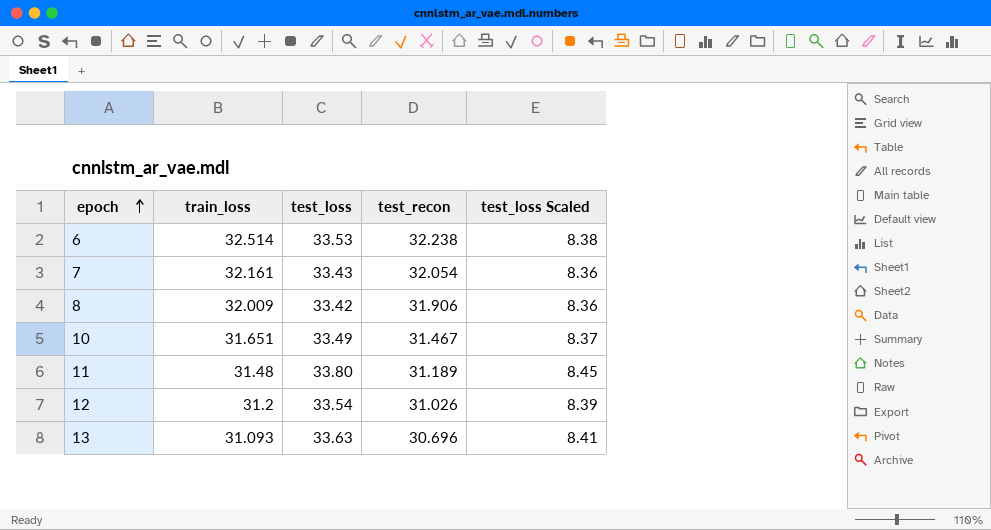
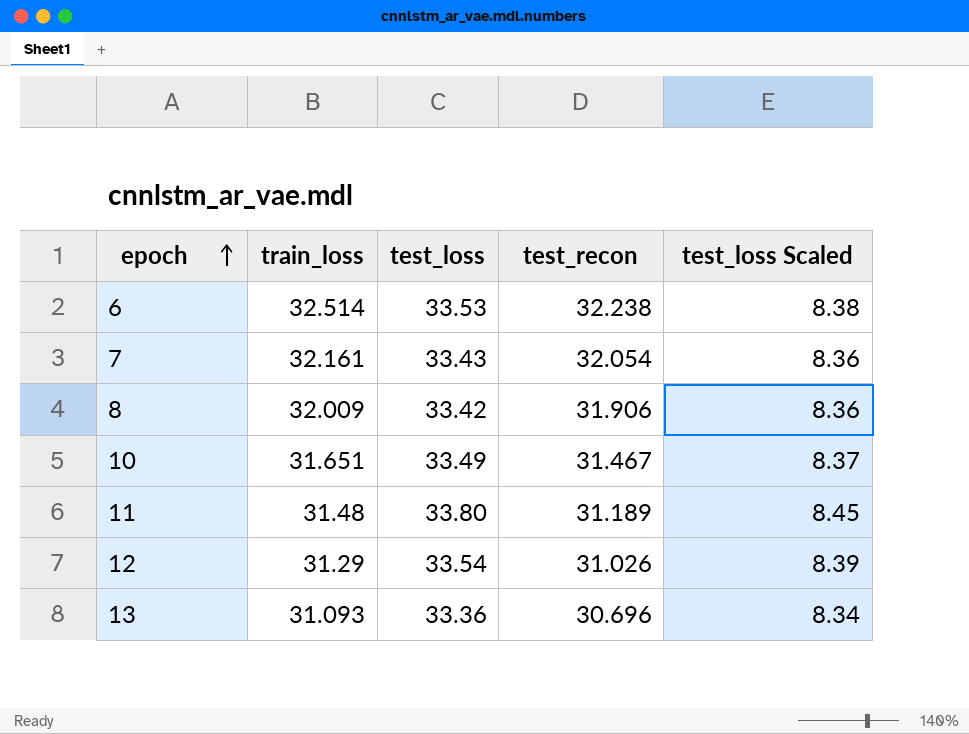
12 | train_loss: 31.2 -> 31.29
13 | test_loss: 33.63 -> 33.36
13 | test_loss Scaled: 8.41 -> 8.34

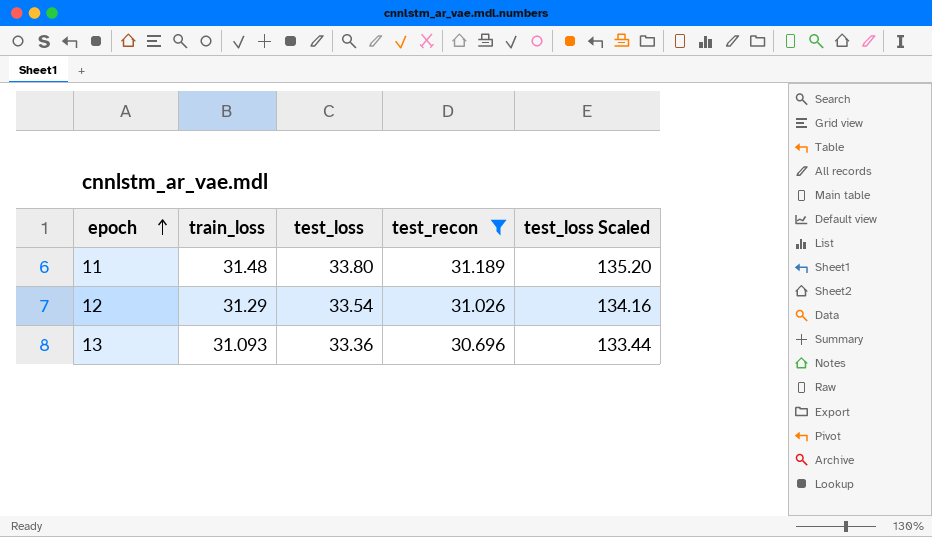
filter: none -> test_recon <= 31.189
column test_loss Scaled | formula: [test_loss] * 0.25 -> [test_loss] * 4

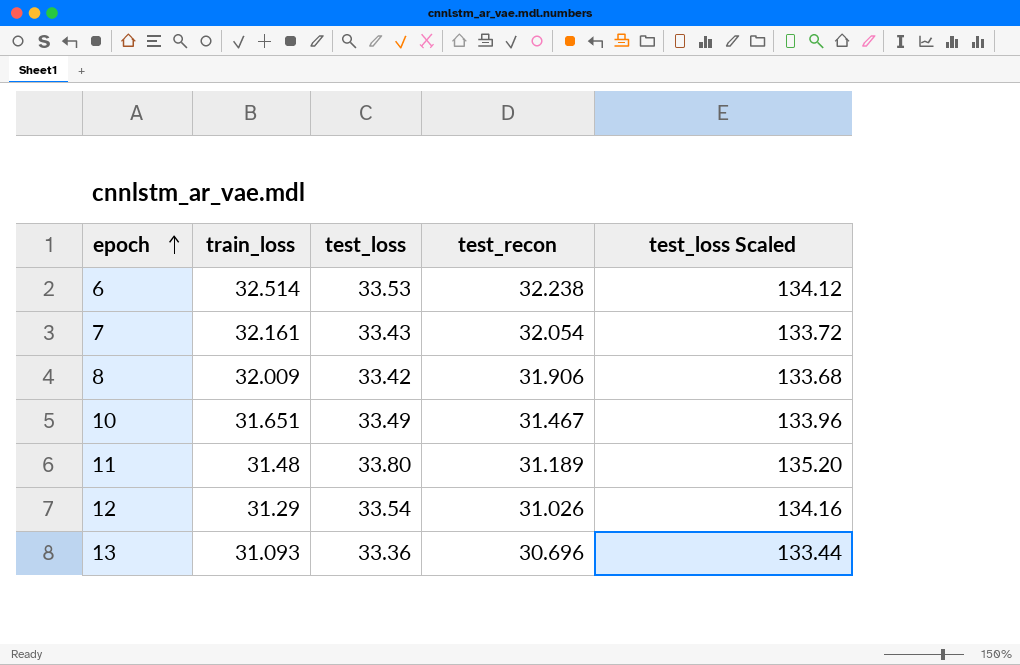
filter: test_recon <= 31.189 -> none

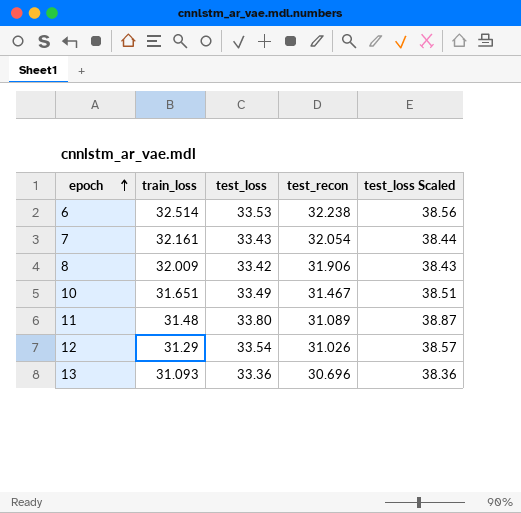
column test_loss Scaled | formula: [test_loss] * 4 -> [test_loss] * 1.15
11 | test_recon: 31.189 -> 31.089

